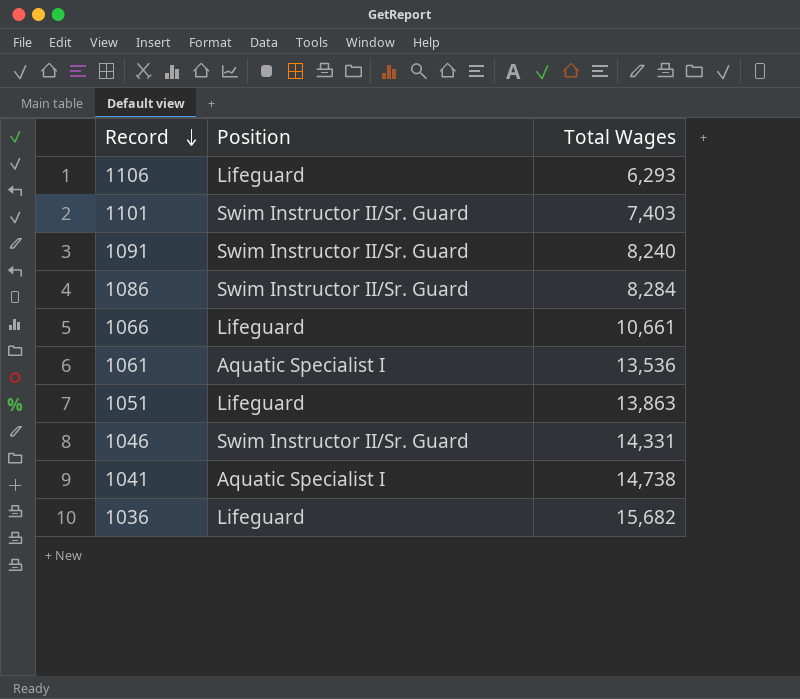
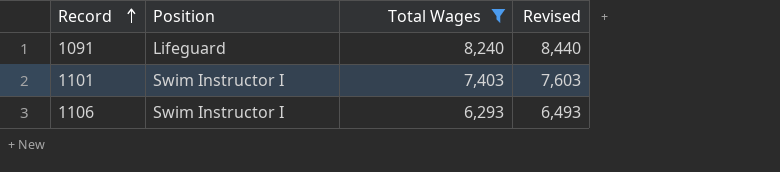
filter: none -> Total Wages <= 8,240
row order: Record descending -> Record ascending
column Revised | formula: none -> [Total Wages] + 200
1091 | Position: Swim Instructor II/Sr. Guard -> Lifeguard
1101 | Position: Swim Instructor II/Sr. Guard -> Swim Instructor I
1106 | Position: Lifeguard -> Swim Instructor I

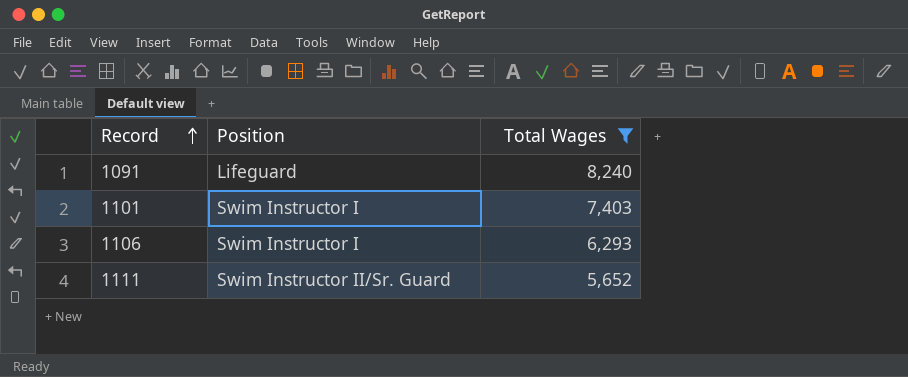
column Revised | formula: [Total Wages] + 200 -> none
row 1111: none -> Swim Instructor II/Sr. Guard | 5,652

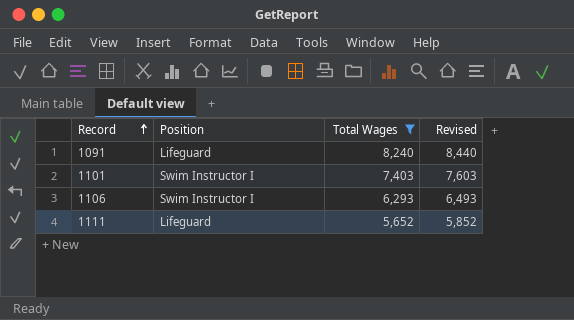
column Revised | formula: none -> [Total Wages] + 200
1111 | Position: Swim Instructor II/Sr. Guard -> Lifeguard

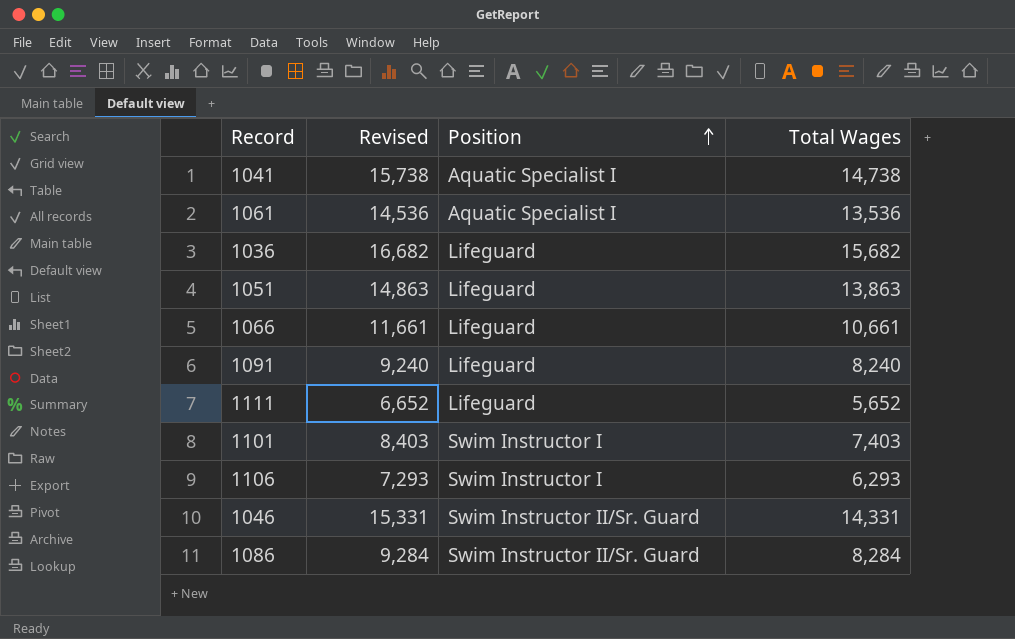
filter: Total Wages <= 8,240 -> none
row order: Record ascending -> Position ascending
column Revised | formula: [Total Wages] + 200 -> [Total Wages] + 1000
column Revised | position: 4 -> 2

